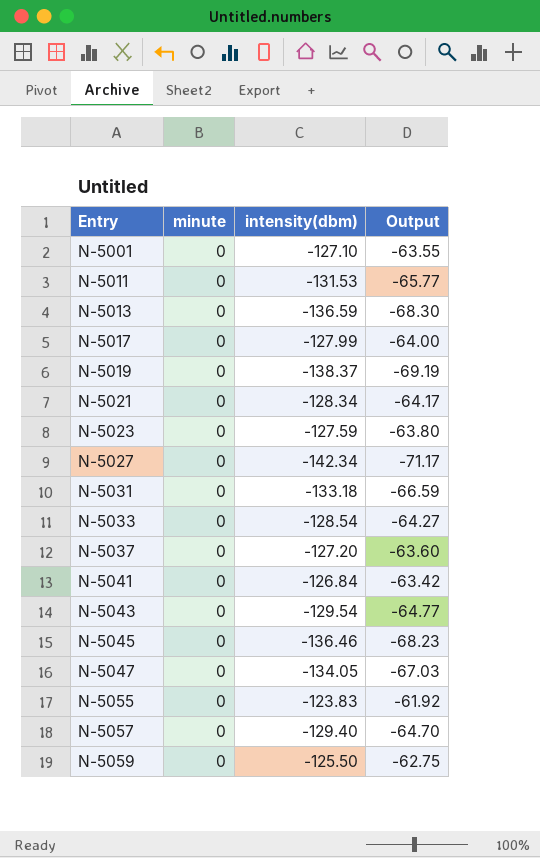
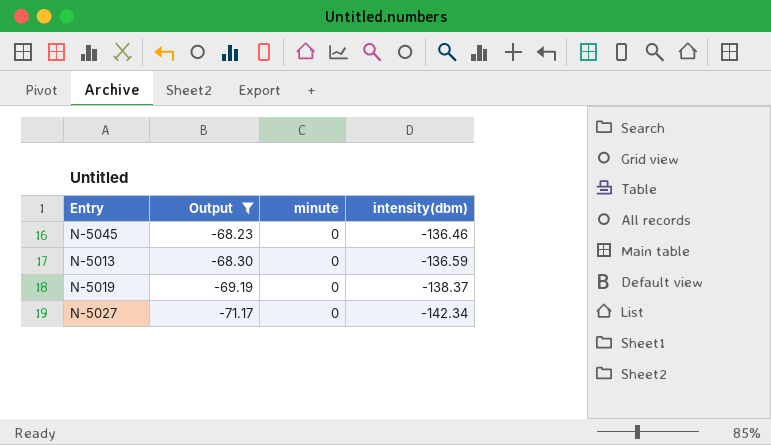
filter: none -> Output <= -68.23
row order: Entry ascending -> Output descending
column Output | position: 4 -> 2

